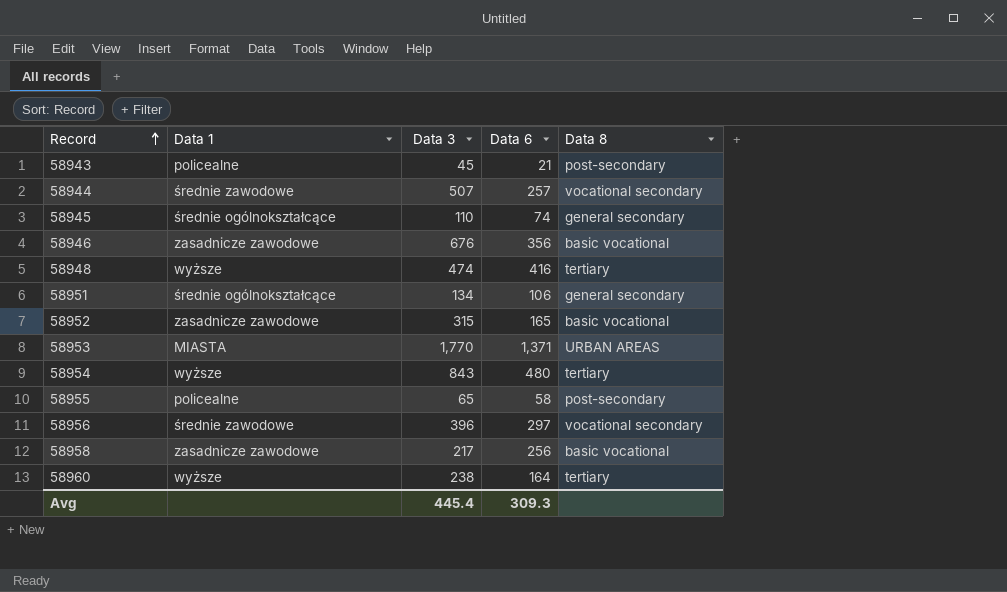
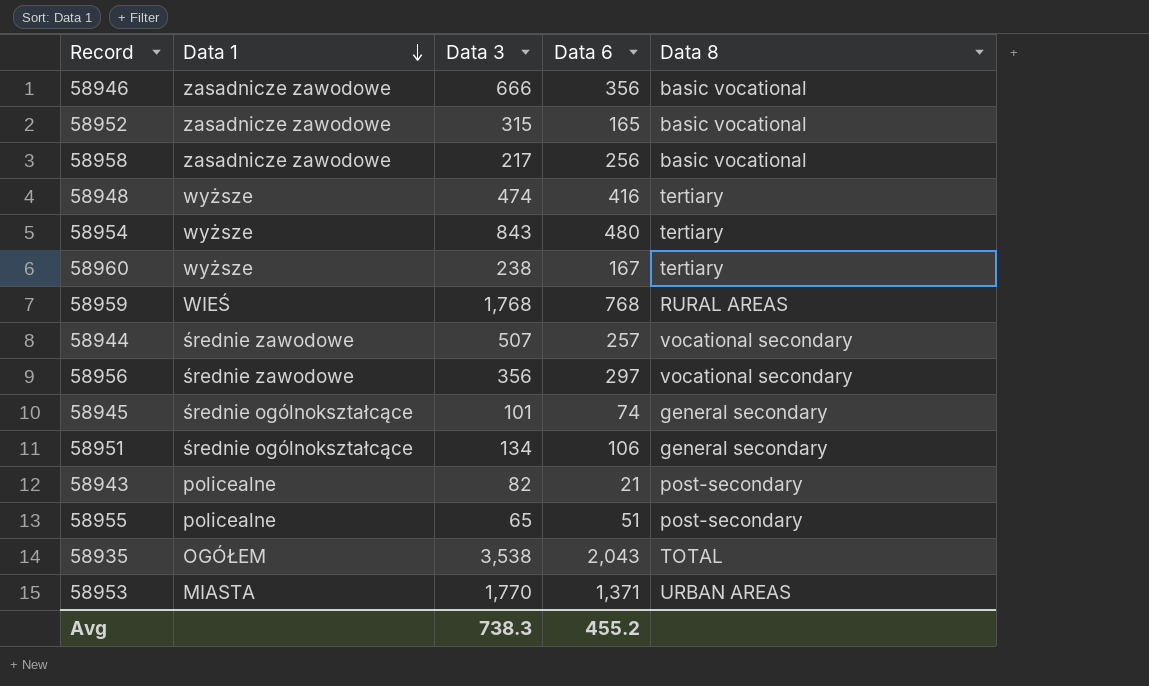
row order: Record ascending -> Data 1 descending
58946 | Data 3: 676 -> 666
58960 | Data 6: 164 -> 167
row 58959: none -> WIEŚ | 1,768 | 768 | RURAL AREAS
58956 | Data 3: 396 -> 356
58945 | Data 3: 110 -> 101
58943 | Data 3: 45 -> 82
58955 | Data 6: 58 -> 51
row 58935: none -> OGÓŁEM | 3,538 | 2,043 | TOTAL
Avg | Data 3: 445.4 -> 738.3
Avg | Data 6: 309.3 -> 455.2

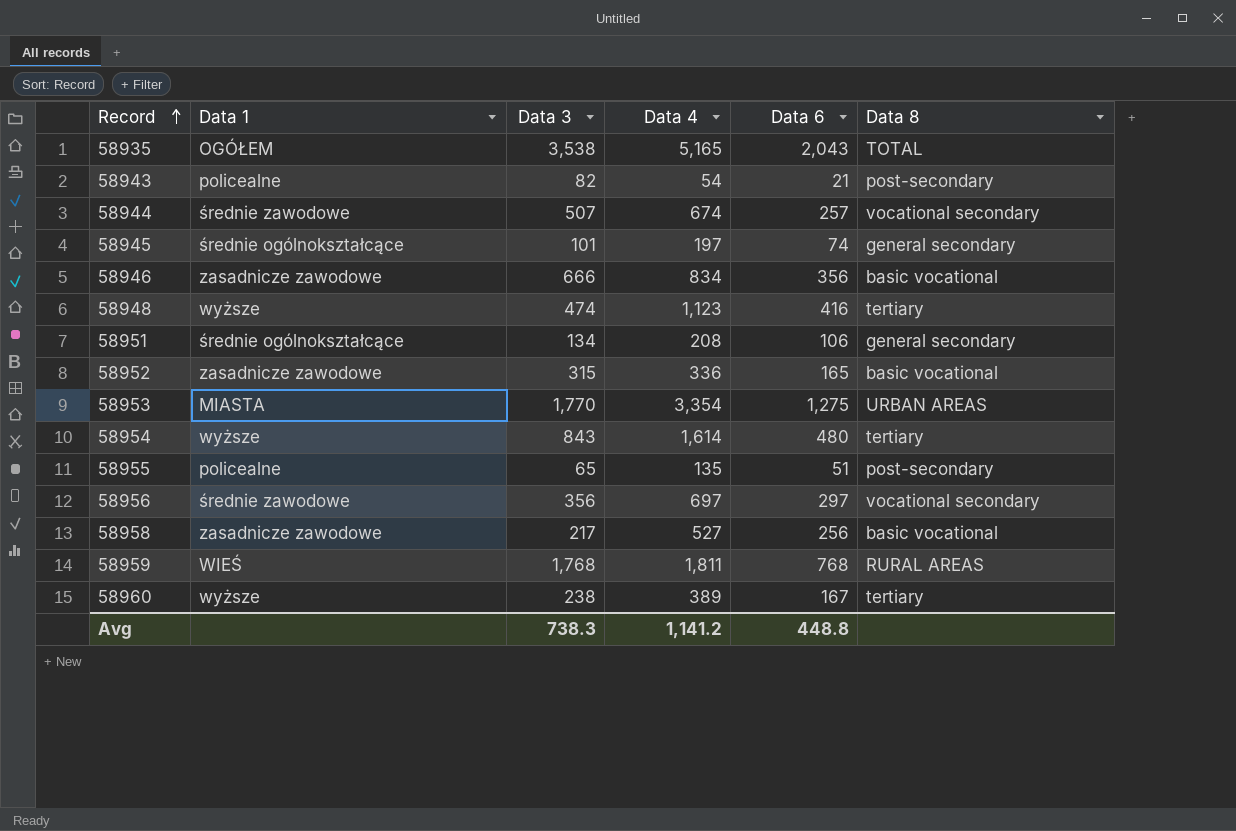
row order: Data 1 descending -> Record ascending
column Data 4 | position: none -> 4
58953 | Data 6: 1,371 -> 1,275
Avg | Data 6: 455.2 -> 448.8

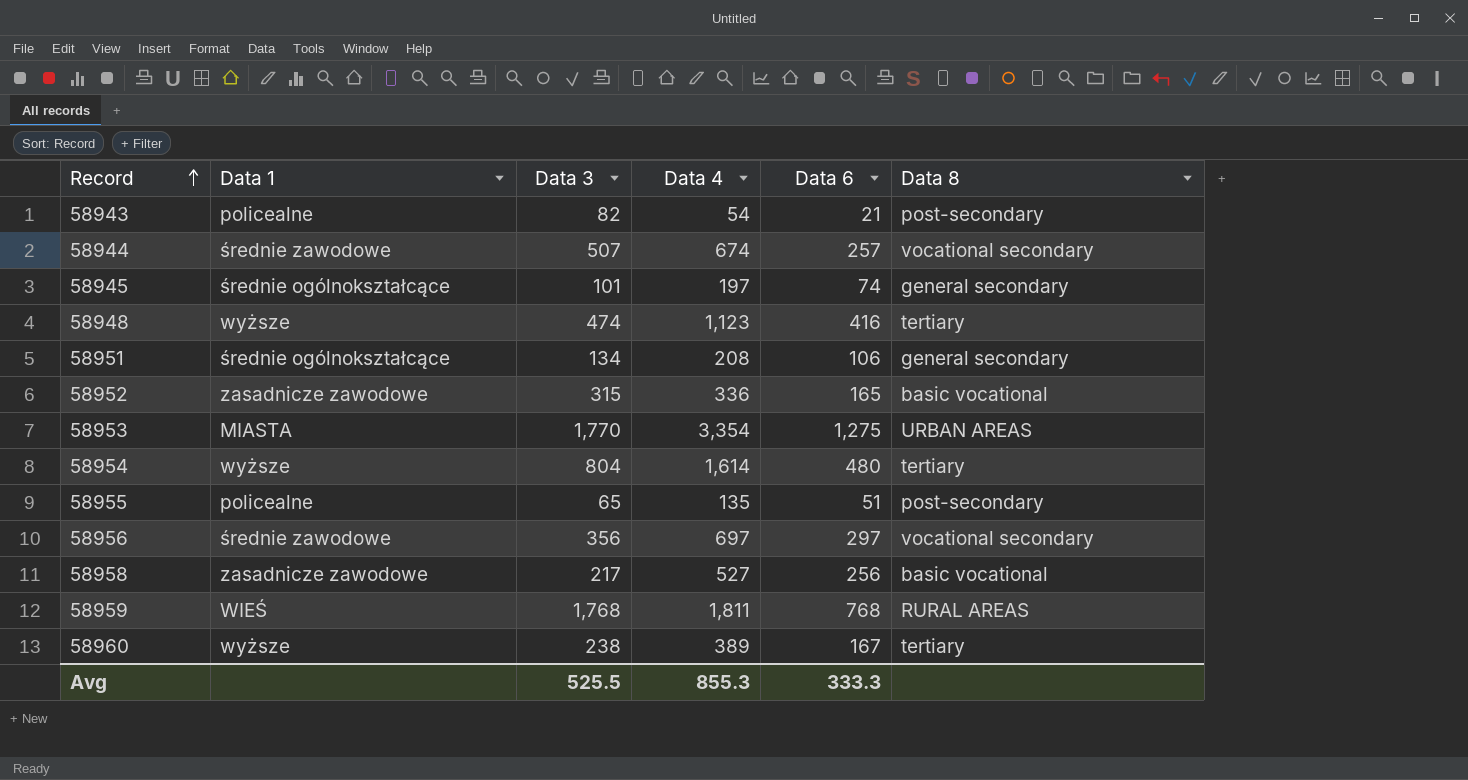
row 58935: OGÓŁEM | 3,538 | 5,165 | 2,043 | TOTAL -> none
row 58946: zasadnicze zawodowe | 666 | 834 | 356 | basic vocational -> none
58954 | Data 3: 843 -> 804
Avg | Data 3: 738.3 -> 525.5
Avg | Data 4: 1,141.2 -> 855.3
Avg | Data 6: 448.8 -> 333.3

